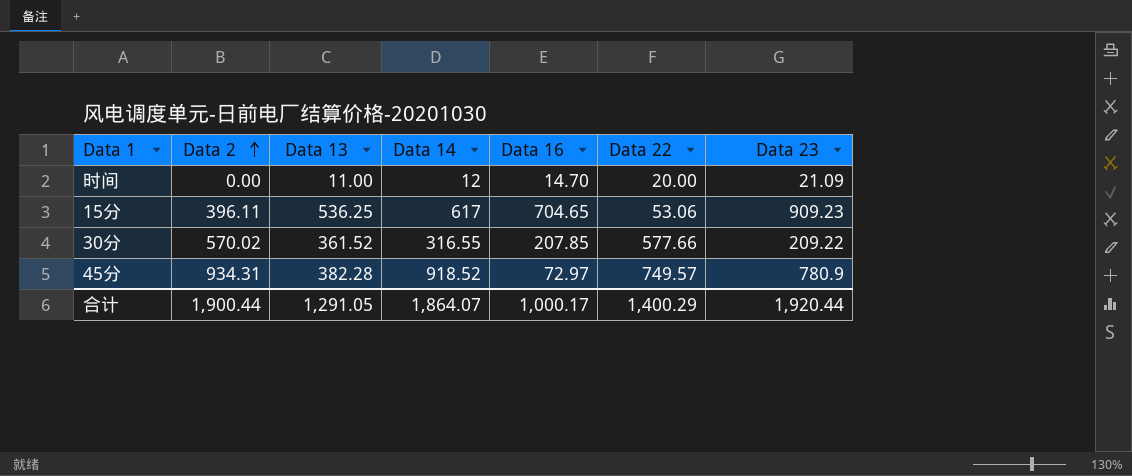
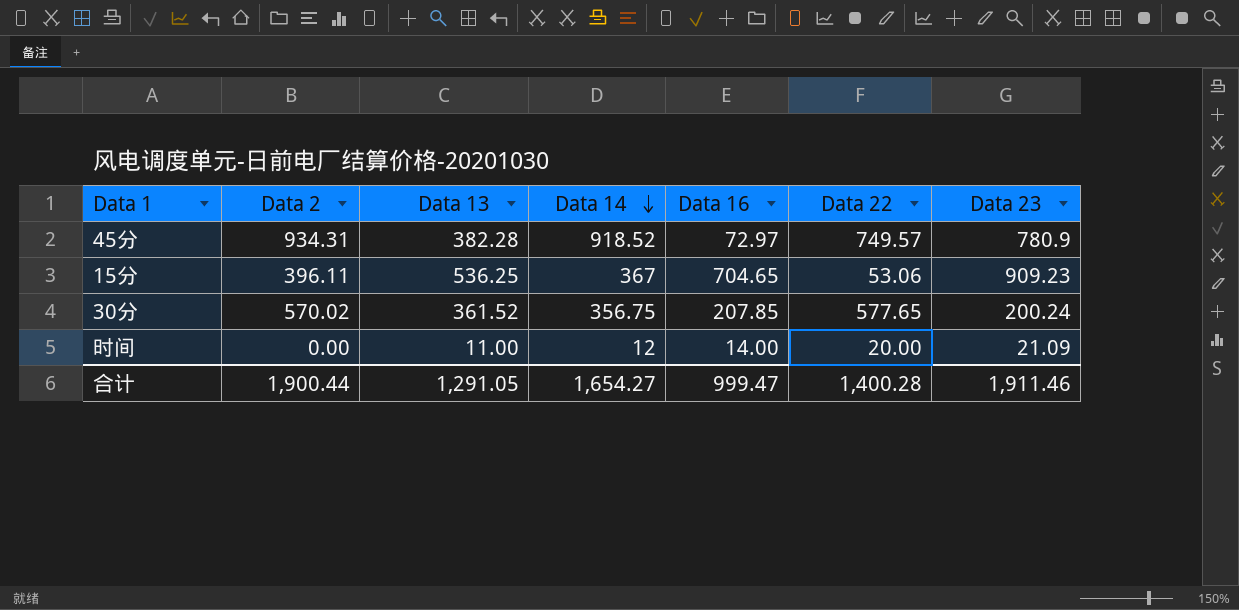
row order: Data 2 ascending -> Data 14 descending
15分 | Data 14: 617 -> 367
30分 | Data 14: 316.55 -> 356.75
30分 | Data 22: 577.66 -> 577.65
30分 | Data 23: 209.22 -> 200.24
时间 | Data 16: 14.70 -> 14.00
合计 | Data 14: 1,864.07 -> 1,654.27
合计 | Data 16: 1,000.17 -> 999.47
合计 | Data 22: 1,400.29 -> 1,400.28
合计 | Data 23: 1,920.44 -> 1,911.46

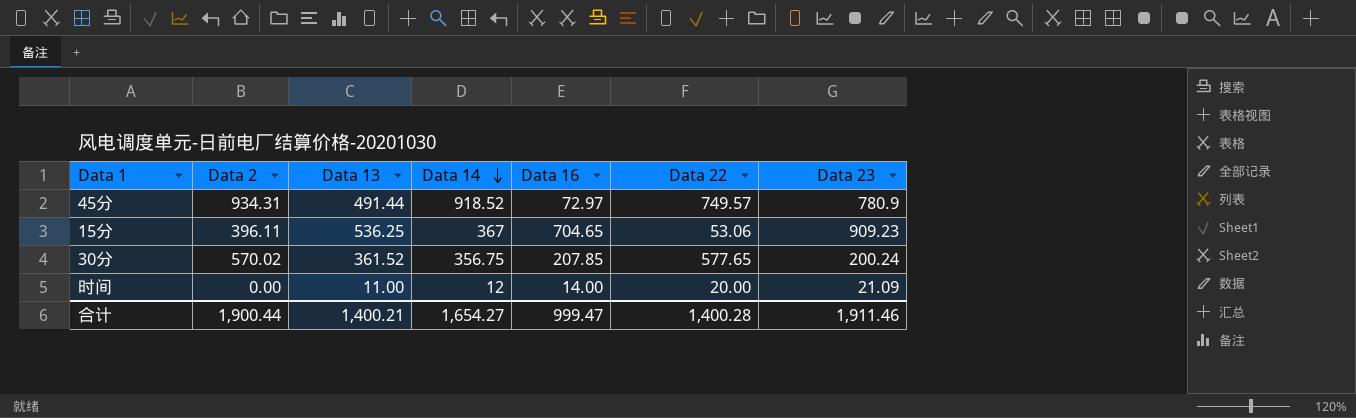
45分 | Data 13: 382.28 -> 491.44
合计 | Data 13: 1,291.05 -> 1,400.21

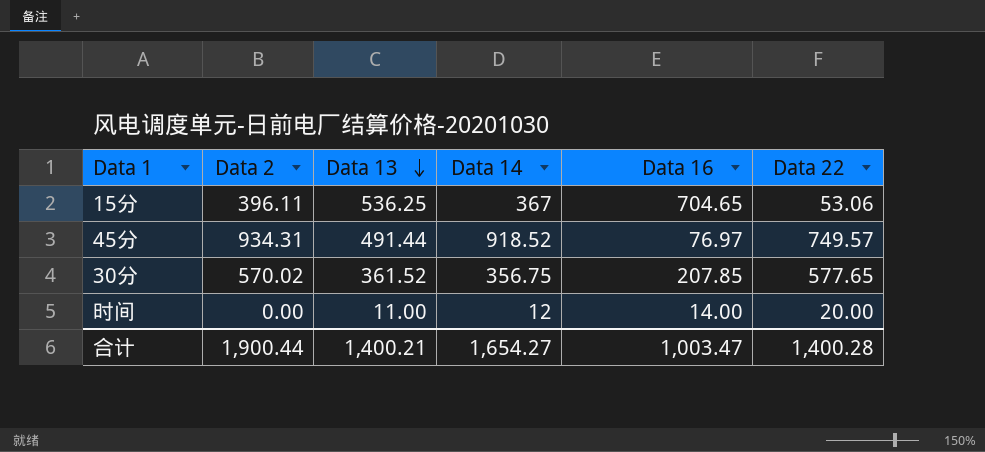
row order: Data 14 descending -> Data 13 descending
column Data 23 | position: 7 -> none
45分 | Data 16: 72.97 -> 76.97
合计 | Data 16: 999.47 -> 1,003.47

